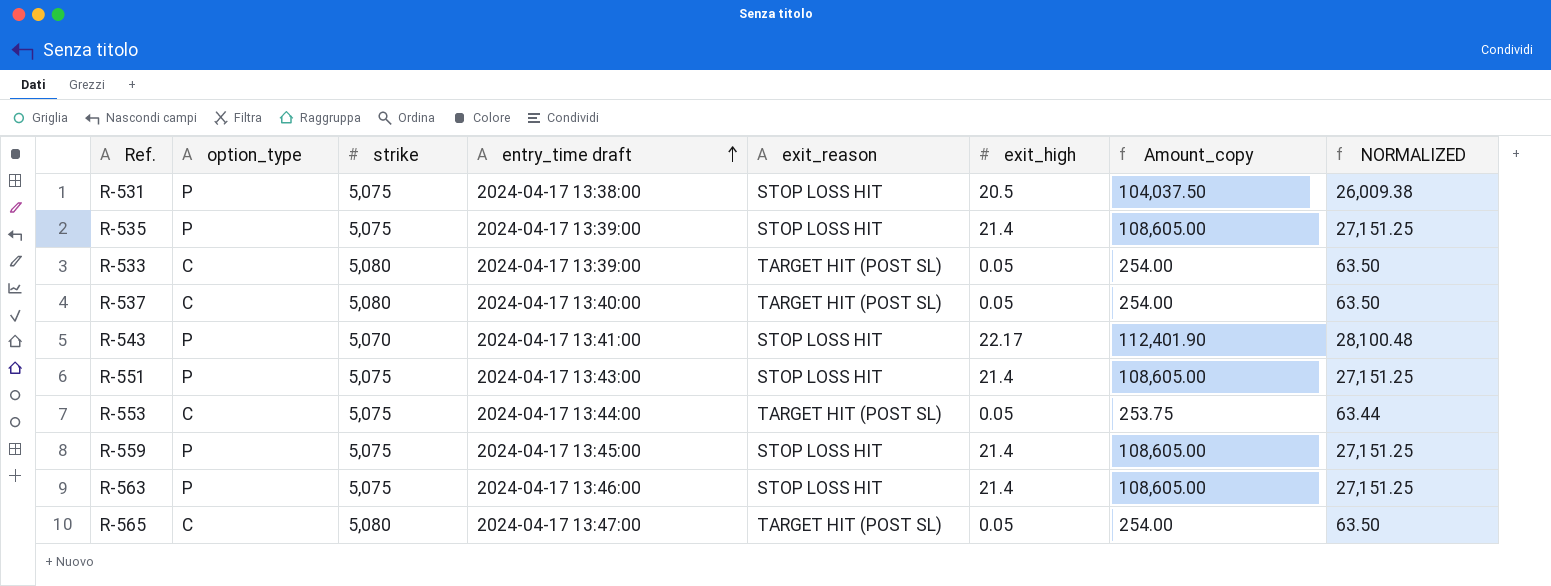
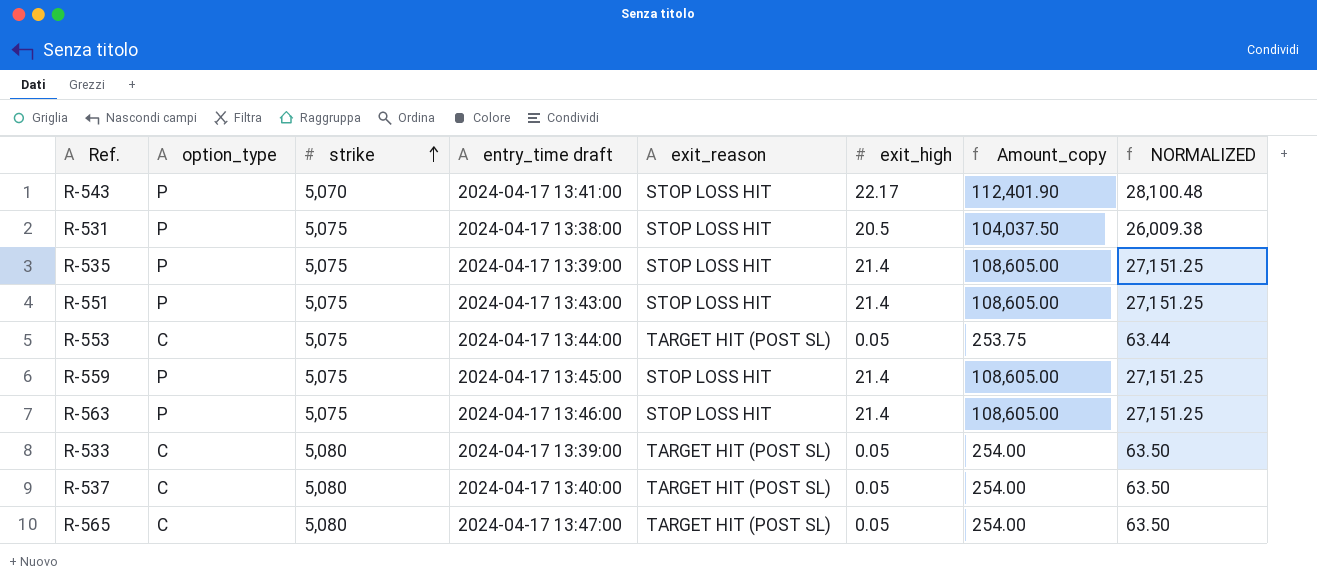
row order: entry_time draft ascending -> strike ascending

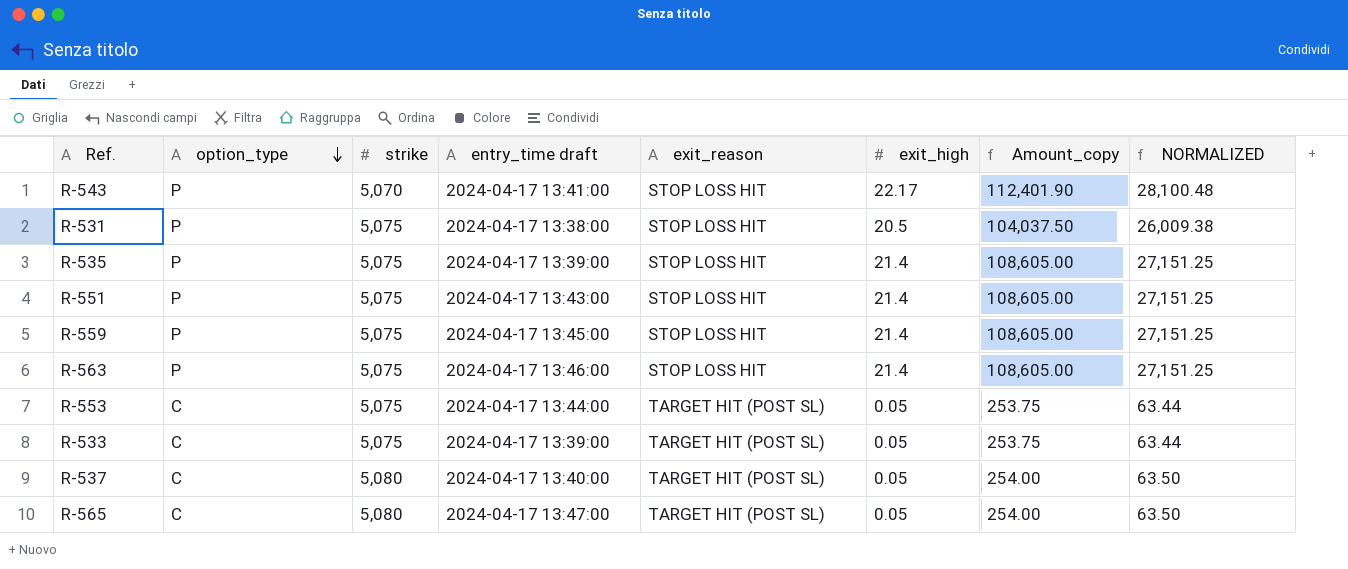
row order: strike ascending -> option_type descending
R-533 | strike: 5,080 -> 5,075
R-533 | Amount_copy: 254.00 -> 253.75
R-533 | NORMALIZED: 63.50 -> 63.44

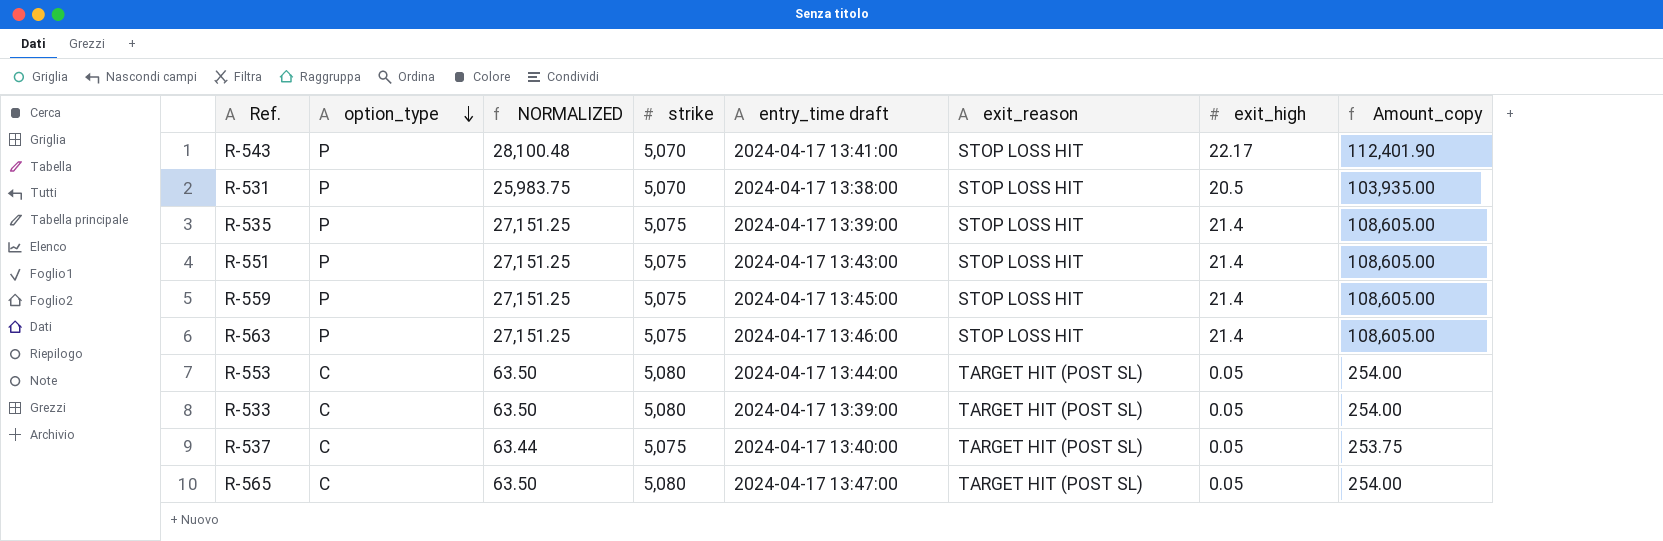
column NORMALIZED | position: 8 -> 3
R-531 | NORMALIZED: 26,009.38 -> 25,983.75
R-531 | strike: 5,075 -> 5,070
R-531 | Amount_copy: 104,037.50 -> 103,935.00
R-553 | NORMALIZED: 63.44 -> 63.50
R-553 | strike: 5,075 -> 5,080
R-553 | Amount_copy: 253.75 -> 254.00
R-533 | NORMALIZED: 63.44 -> 63.50
R-533 | strike: 5,075 -> 5,080
R-533 | Amount_copy: 253.75 -> 254.00
R-537 | NORMALIZED: 63.50 -> 63.44
R-537 | strike: 5,080 -> 5,075
R-537 | Amount_copy: 254.00 -> 253.75

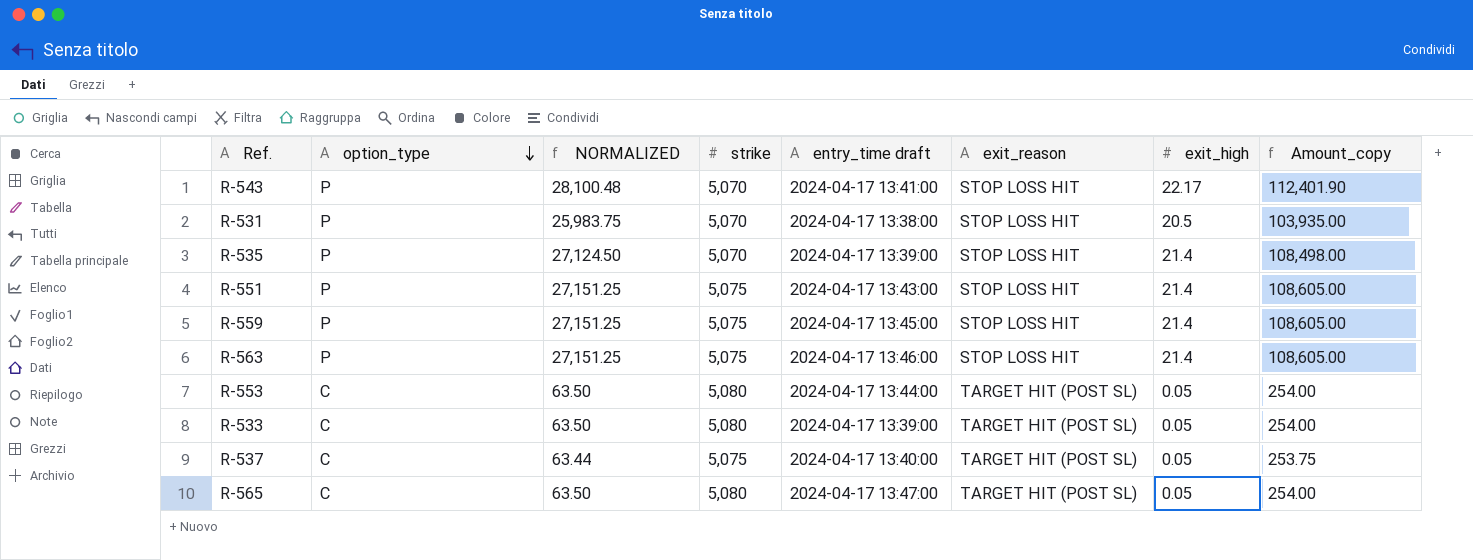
R-535 | NORMALIZED: 27,151.25 -> 27,124.50
R-535 | strike: 5,075 -> 5,070
R-535 | Amount_copy: 108,605.00 -> 108,498.00

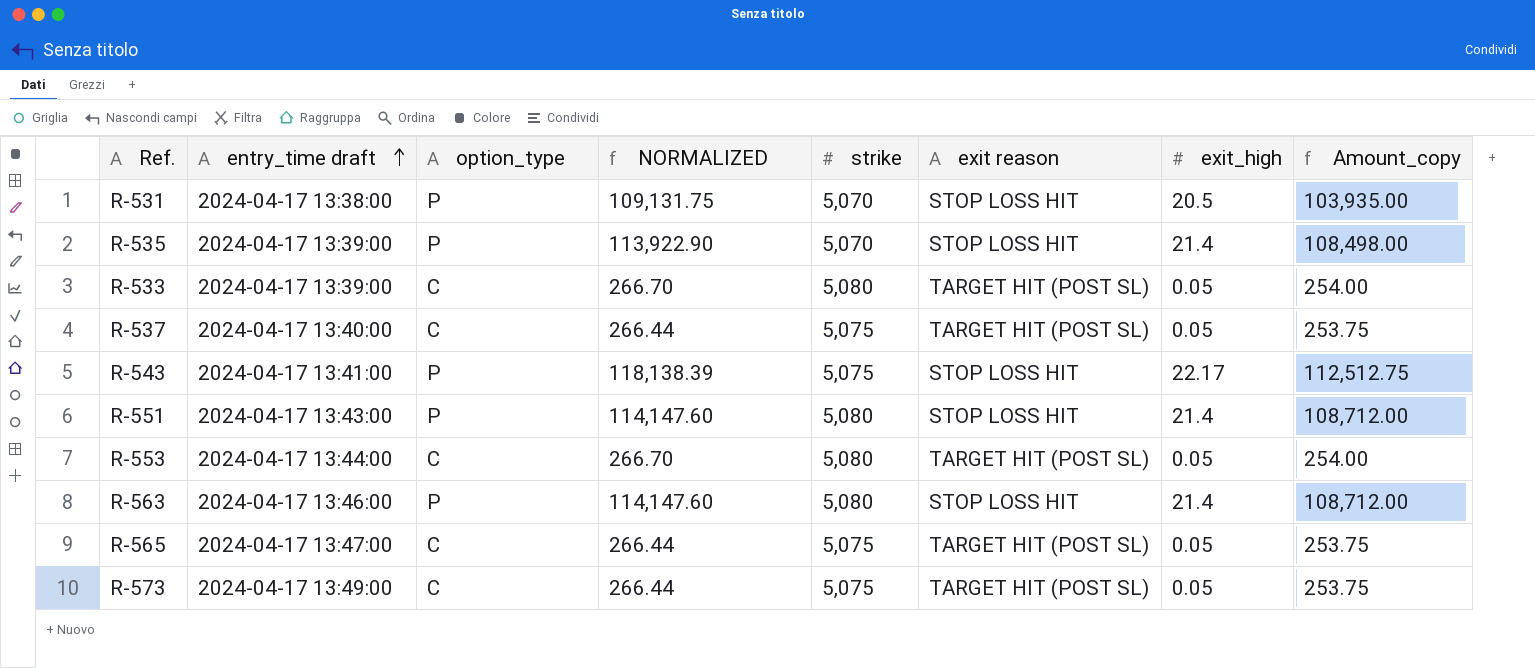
row order: option_type descending -> entry_time draft ascending
column entry_time draft | position: 5 -> 2
column NORMALIZED | formula: [Amount_copy] * 0.25 -> [Amount_copy] * 1.05
column name: exit_reason -> exit reason
row R-559: P | 27,151.25 | 5,075 | 2024-04-17 13:45:00 | STOP LOSS HIT | 21.4 | 108,605.00 -> none
R-543 | strike: 5,070 -> 5,075
R-543 | Amount_copy: 112,401.90 -> 112,512.75
R-551 | strike: 5,075 -> 5,080
R-551 | Amount_copy: 108,605.00 -> 108,712.00
R-563 | strike: 5,075 -> 5,080
R-563 | Amount_copy: 108,605.00 -> 108,712.00
R-565 | strike: 5,080 -> 5,075
R-565 | Amount_copy: 254.00 -> 253.75
row R-573: none -> 2024-04-17 13:49:00 | C | 266.44 | 5,075 | TARGET HIT (POST SL) | 0.05 | 253.75

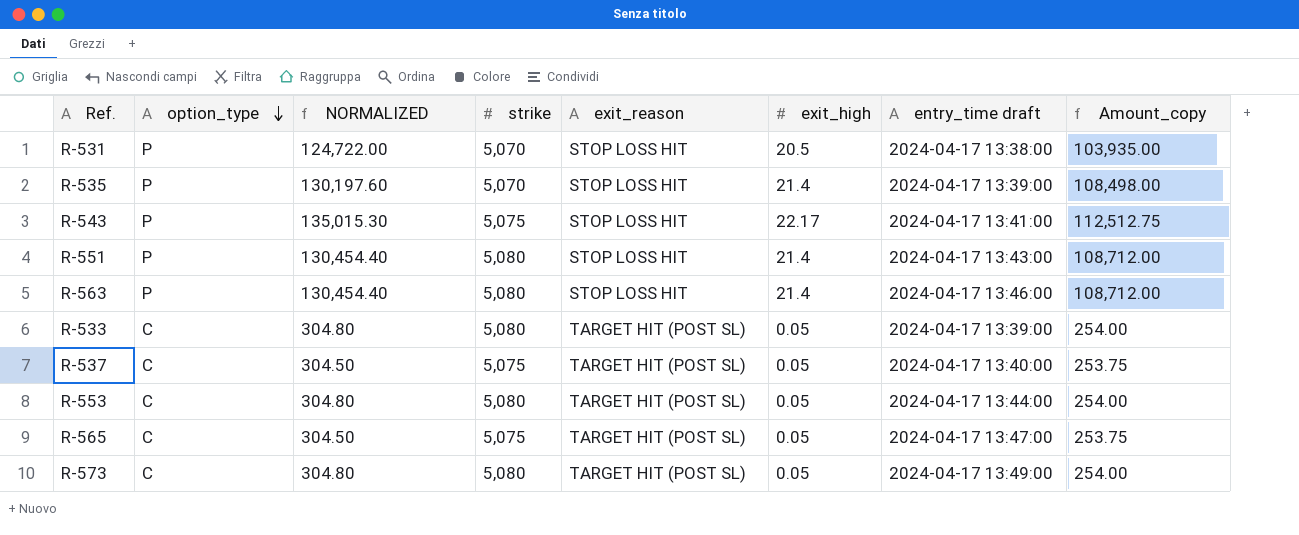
row order: entry_time draft ascending -> option_type descending
column NORMALIZED | formula: [Amount_copy] * 1.05 -> [Amount_copy] * 1.2
column name: exit reason -> exit_reason
column entry_time draft | position: 2 -> 7
R-573 | strike: 5,075 -> 5,080
R-573 | Amount_copy: 253.75 -> 254.00

